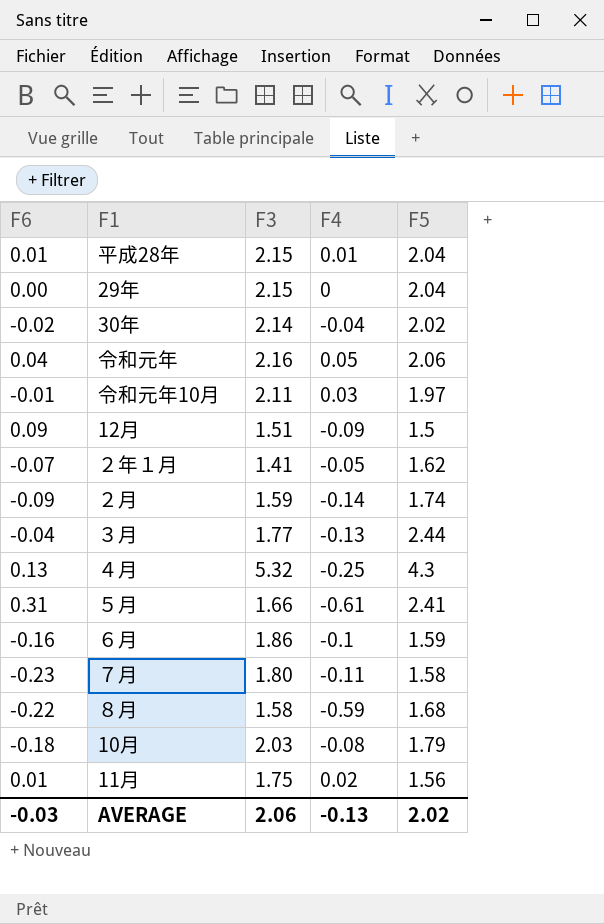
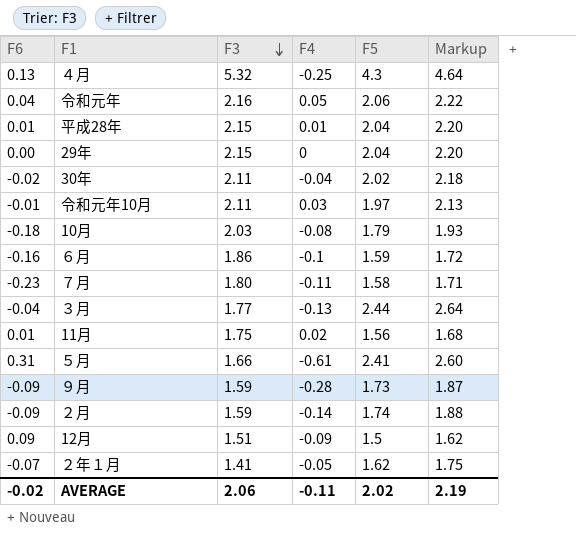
row order: none -> F3 descending
column Markup | formula: none -> [F5] * 1.08
row ８月: -0.22 | 1.58 | -0.59 | 1.68 -> none
30年 | F3: 2.14 -> 2.11
row ９月: none -> -0.09 | 1.59 | -0.28 | 1.73 | 1.87
AVERAGE | F6: -0.03 -> -0.02
AVERAGE | F4: -0.13 -> -0.11

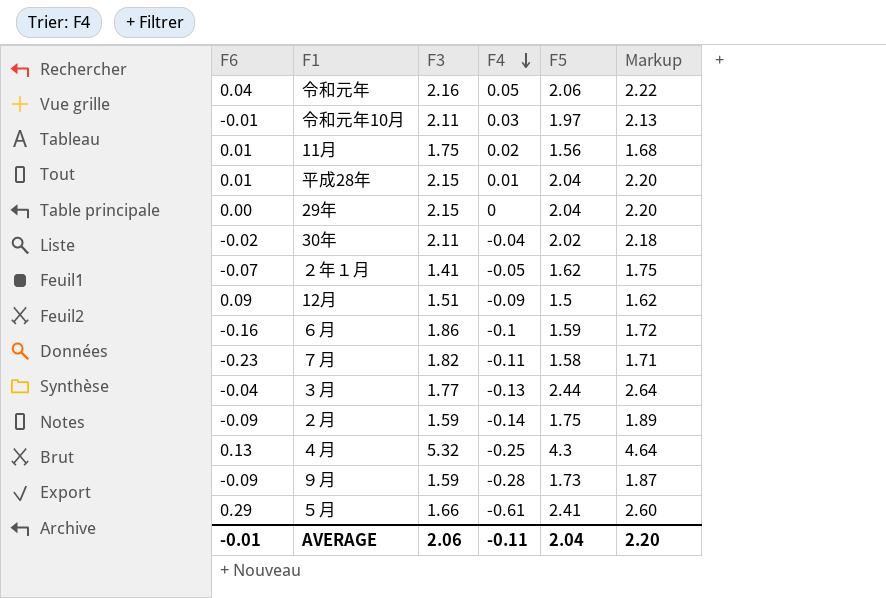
row order: F3 descending -> F4 descending
row 10月: -0.18 | 2.03 | -0.08 | 1.79 | 1.93 -> none
７月 | F3: 1.80 -> 1.82
２月 | F5: 1.74 -> 1.75
２月 | Markup: 1.88 -> 1.89
５月 | F6: 0.31 -> 0.29
AVERAGE | F6: -0.02 -> -0.01
AVERAGE | F5: 2.02 -> 2.04
AVERAGE | Markup: 2.19 -> 2.20

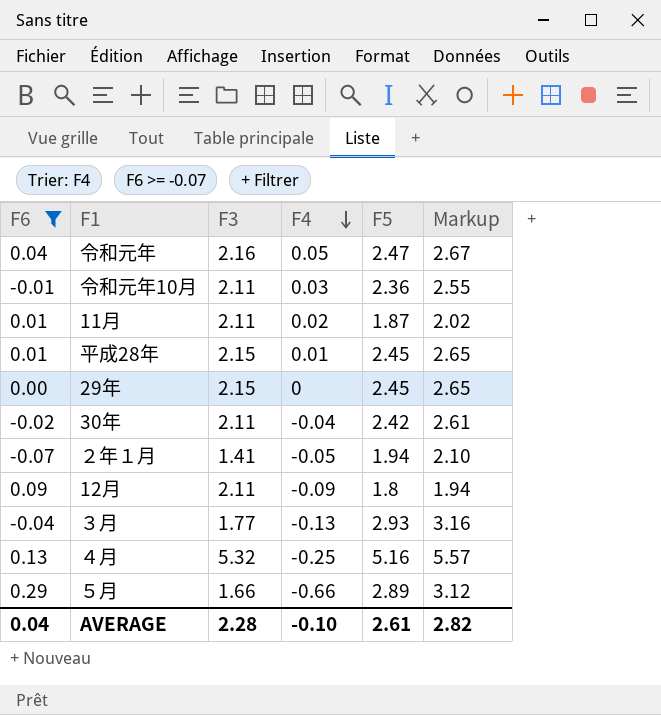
filter: none -> F6 >= -0.07
令和元年 | F5: 2.06 -> 2.47
令和元年 | Markup: 2.22 -> 2.67
令和元年10月 | F5: 1.97 -> 2.36
令和元年10月 | Markup: 2.13 -> 2.55
11月 | F3: 1.75 -> 2.11
11月 | F5: 1.56 -> 1.87
11月 | Markup: 1.68 -> 2.02
平成28年 | F5: 2.04 -> 2.45
平成28年 | Markup: 2.20 -> 2.65
29年 | F5: 2.04 -> 2.45
29年 | Markup: 2.20 -> 2.65
30年 | F5: 2.02 -> 2.42
30年 | Markup: 2.18 -> 2.61
２年１月 | F5: 1.62 -> 1.94
２年１月 | Markup: 1.75 -> 2.10
12月 | F3: 1.51 -> 2.11
12月 | F5: 1.5 -> 1.8
12月 | Markup: 1.62 -> 1.94
３月 | F5: 2.44 -> 2.93
３月 | Markup: 2.64 -> 3.16
４月 | F5: 4.3 -> 5.16
４月 | Markup: 4.64 -> 5.57
５月 | F4: -0.61 -> -0.66
５月 | F5: 2.41 -> 2.89
５月 | Markup: 2.60 -> 3.12
AVERAGE | F6: -0.01 -> 0.04
AVERAGE | F3: 2.06 -> 2.28
AVERAGE | F4: -0.11 -> -0.10
AVERAGE | F5: 2.04 -> 2.61
AVERAGE | Markup: 2.20 -> 2.82

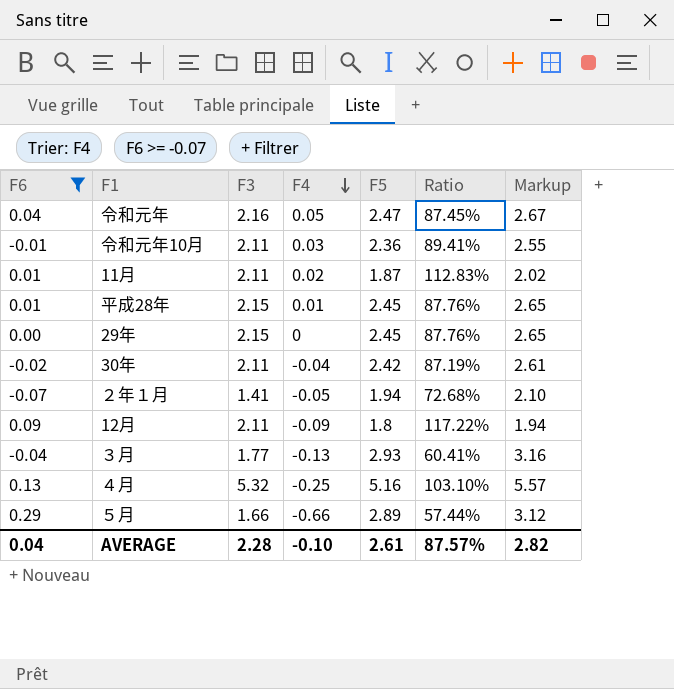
column Ratio | formula: none -> [F3] / [F5]

